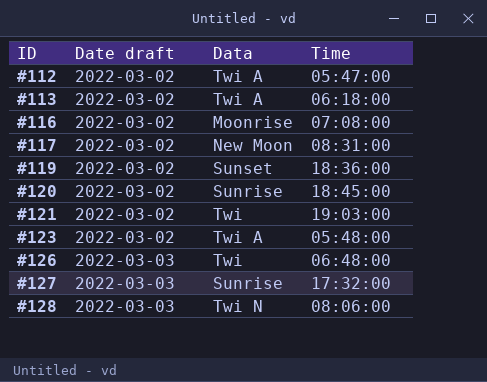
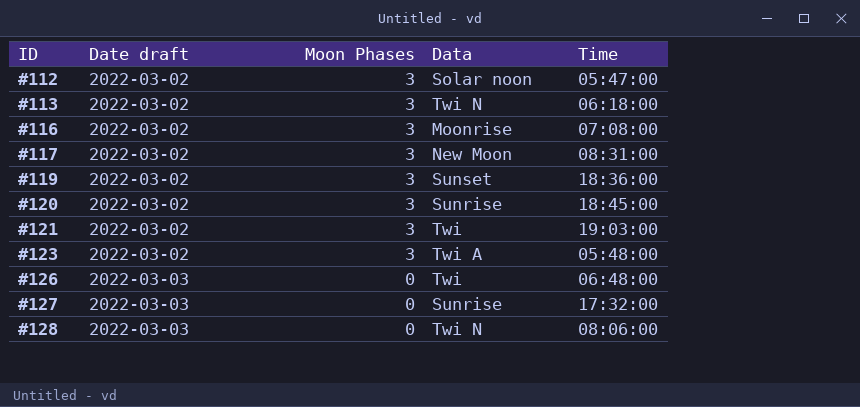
column Moon Phases | position: none -> 3
#112 | Data: Twi A -> Solar noon
#113 | Data: Twi A -> Twi N

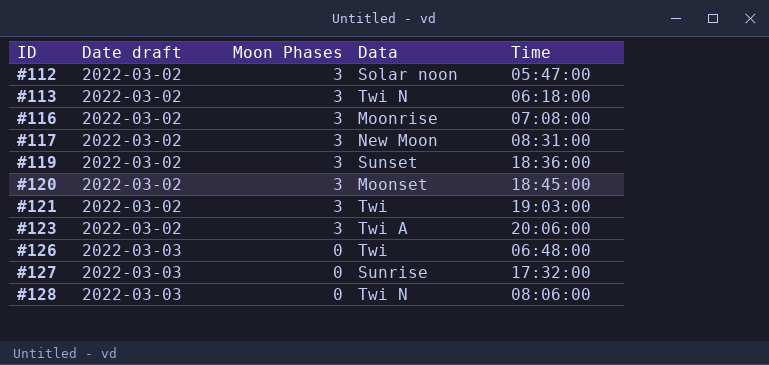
#120 | Data: Sunrise -> Moonset
#123 | Time: 05:48:00 -> 20:06:00

